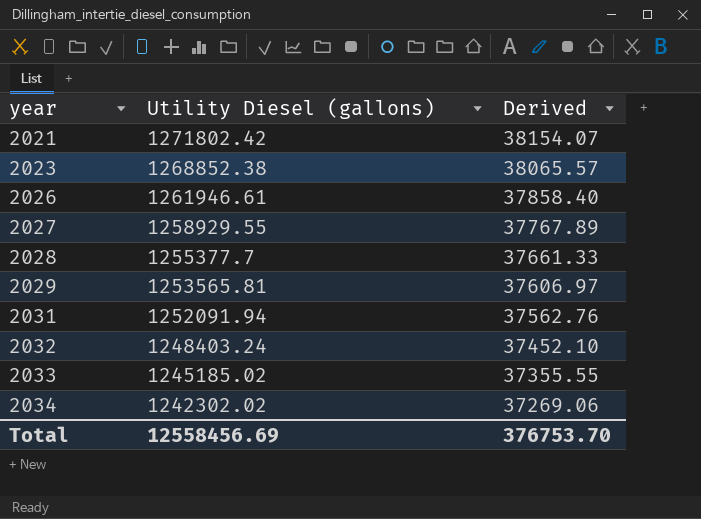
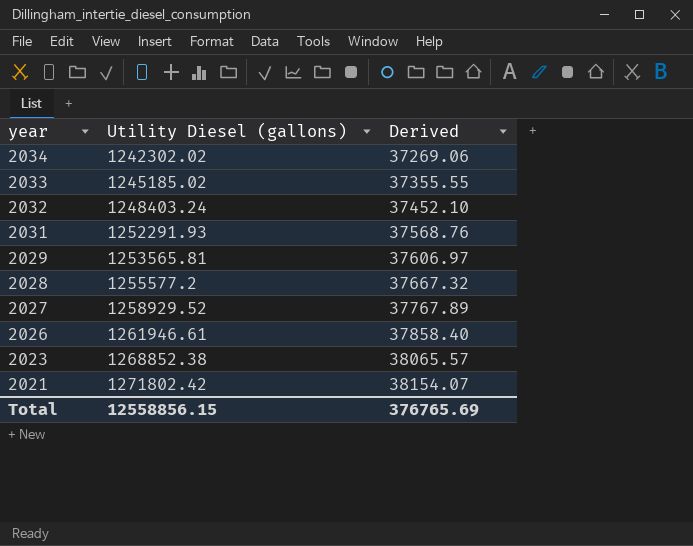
row order: year ascending -> year descending
2031 | Utility Diesel (gallons): 1252091.94 -> 1252291.93
2031 | Derived: 37562.76 -> 37568.76
2028 | Utility Diesel (gallons): 1255377.7 -> 1255577.2
2028 | Derived: 37661.33 -> 37667.32
2027 | Utility Diesel (gallons): 1258929.55 -> 1258929.52
Total | Utility Diesel (gallons): 12558456.69 -> 12558856.15
Total | Derived: 376753.70 -> 376765.69

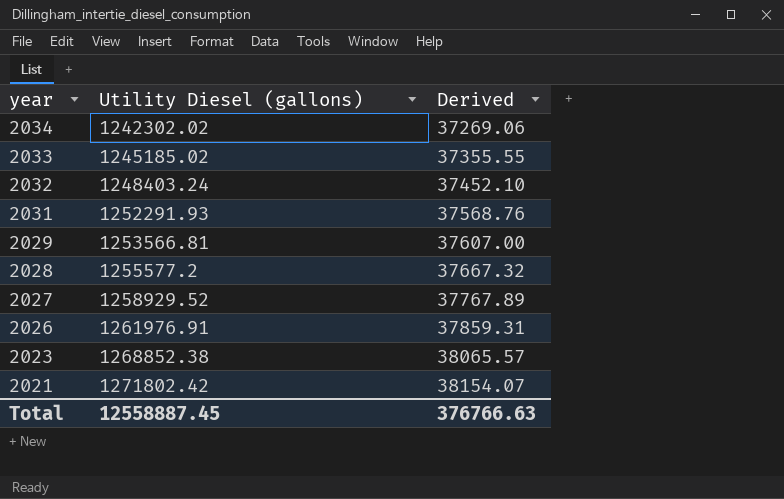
2029 | Utility Diesel (gallons): 1253565.81 -> 1253566.81
2029 | Derived: 37606.97 -> 37607.00
2026 | Utility Diesel (gallons): 1261946.61 -> 1261976.91
2026 | Derived: 37858.40 -> 37859.31
Total | Utility Diesel (gallons): 12558856.15 -> 12558887.45
Total | Derived: 376765.69 -> 376766.63

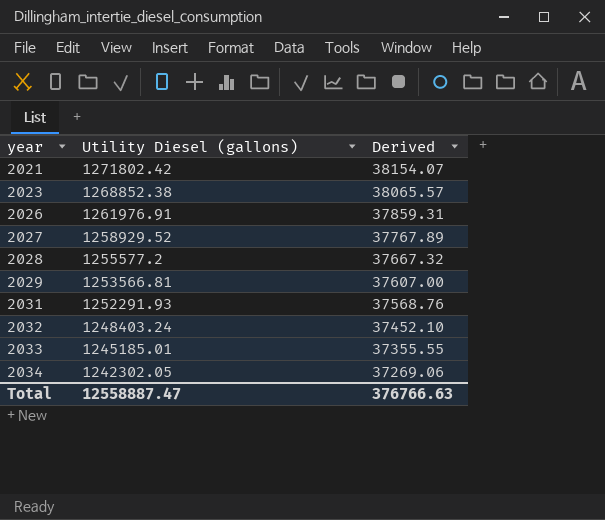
row order: year descending -> year ascending
2033 | Utility Diesel (gallons): 1245185.02 -> 1245185.01
2034 | Utility Diesel (gallons): 1242302.02 -> 1242302.05
Total | Utility Diesel (gallons): 12558887.45 -> 12558887.47

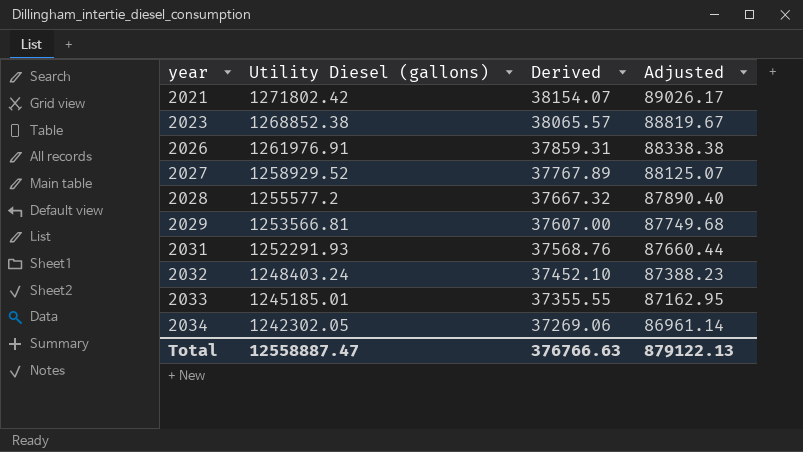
column Adjusted | formula: none -> [Utility Diesel (gallons)] * 0.07

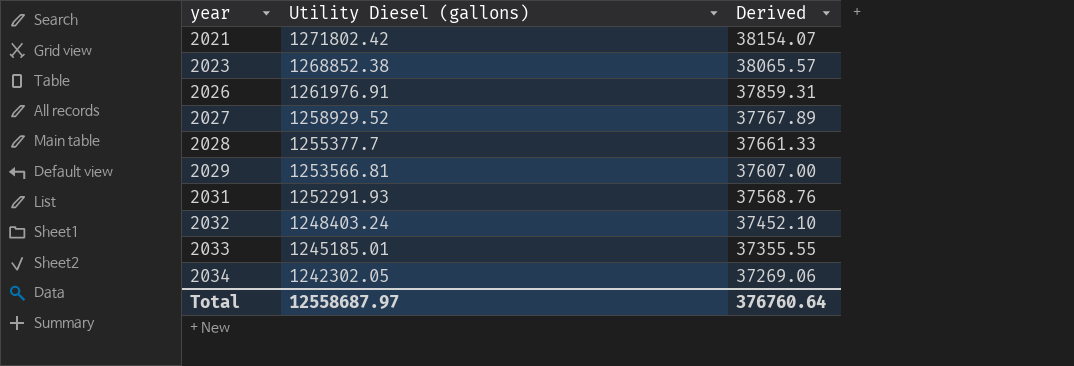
column Adjusted | formula: [Utility Diesel (gallons)] * 0.07 -> none
2028 | Utility Diesel (gallons): 1255577.2 -> 1255377.7
2028 | Derived: 37667.32 -> 37661.33
Total | Utility Diesel (gallons): 12558887.47 -> 12558687.97
Total | Derived: 376766.63 -> 376760.64

